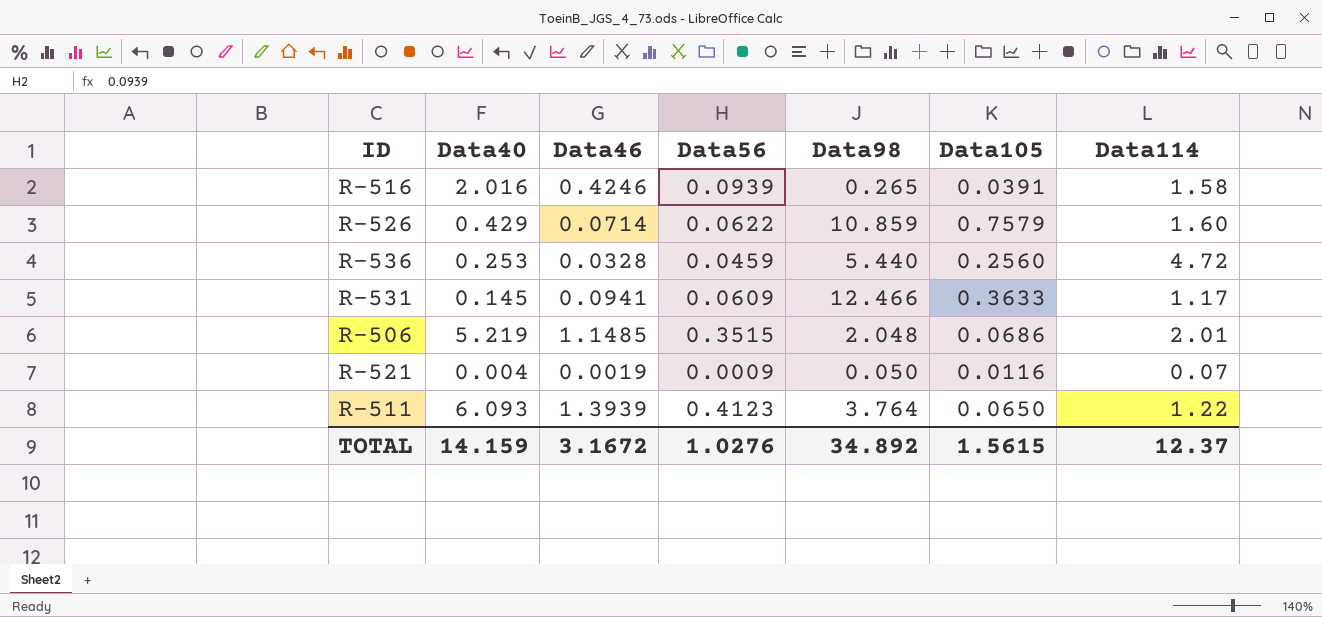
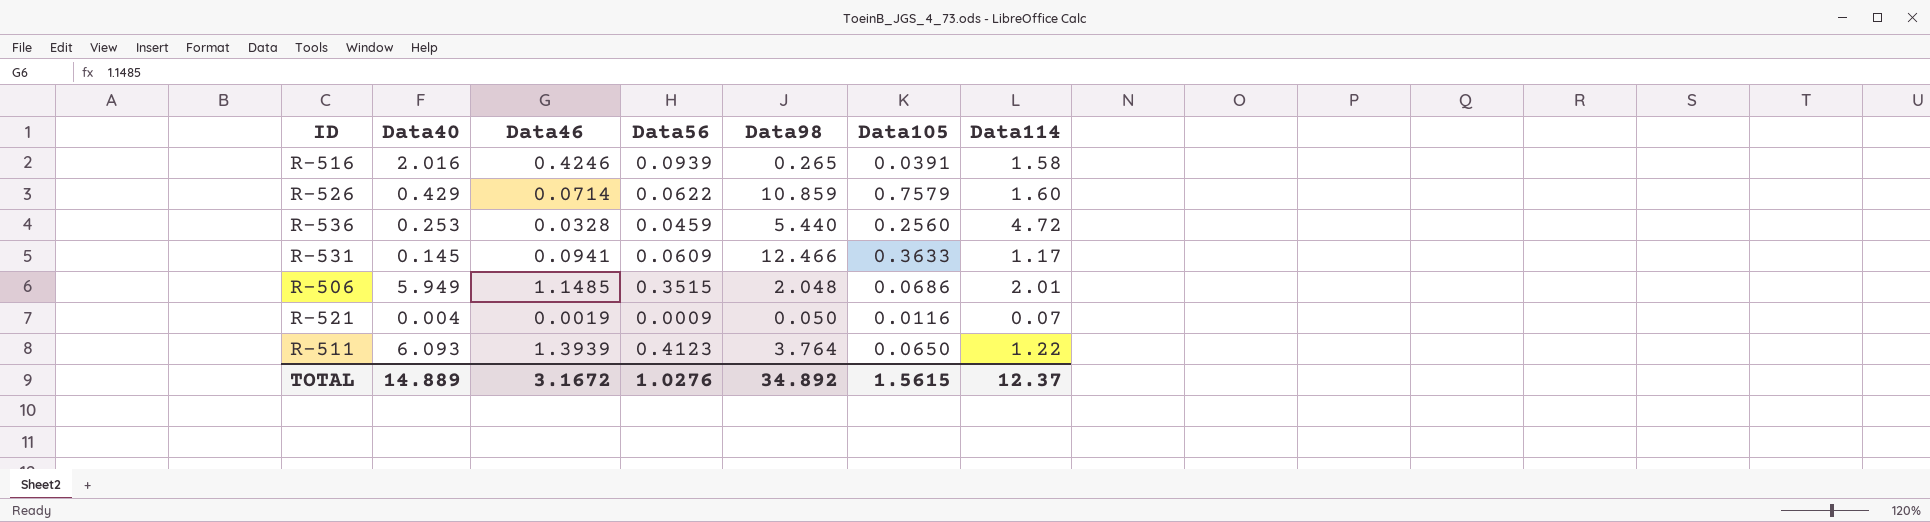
R-506 | Data40: 5.219 -> 5.949
TOTAL | Data40: 14.159 -> 14.889

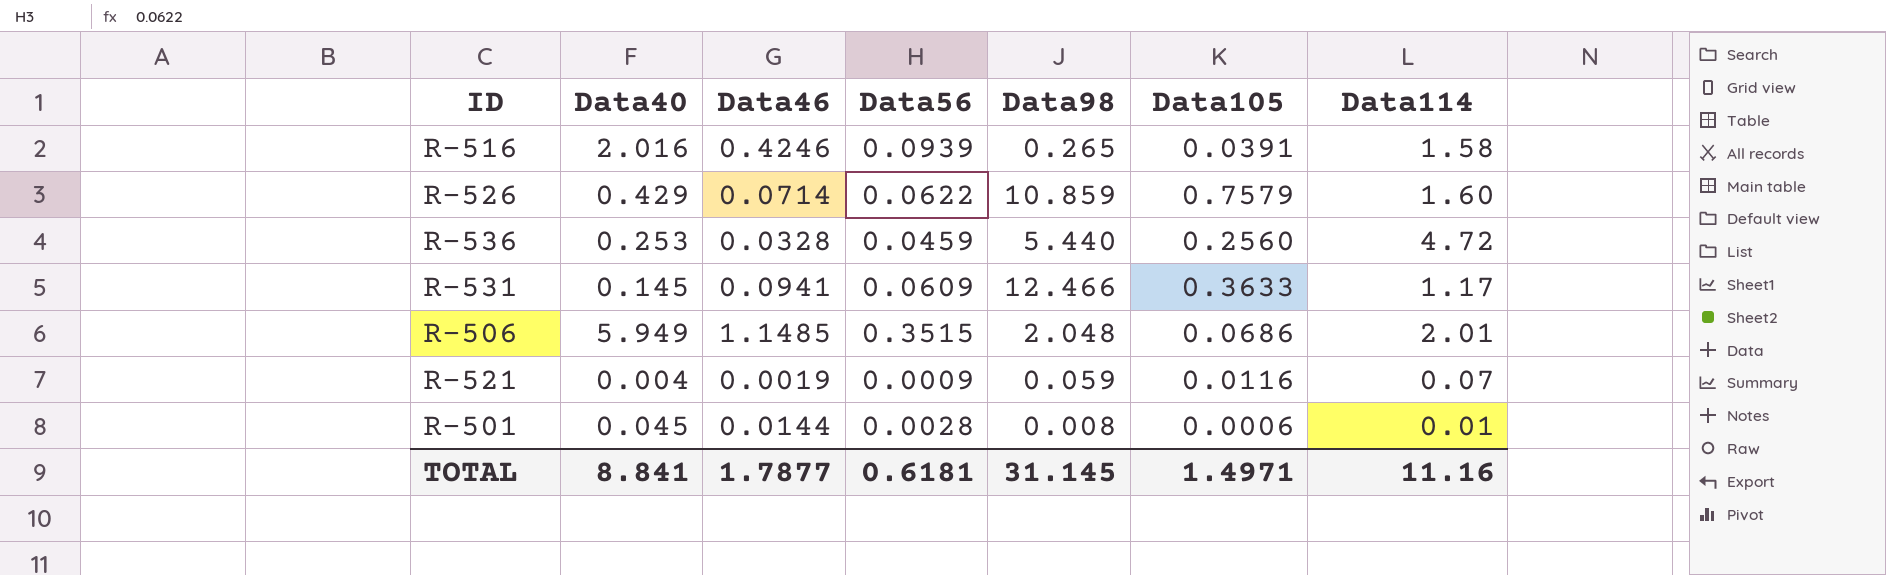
row R-511: 6.093 | 1.3939 | 0.4123 | 3.764 | 0.0650 | 1.22 -> none
R-521 | Data98: 0.050 -> 0.059
row R-501: none -> 0.045 | 0.0144 | 0.0028 | 0.008 | 0.0006 | 0.01
TOTAL | Data40: 14.889 -> 8.841
TOTAL | Data46: 3.1672 -> 1.7877
TOTAL | Data56: 1.0276 -> 0.6181
TOTAL | Data98: 34.892 -> 31.145
TOTAL | Data105: 1.5615 -> 1.4971
TOTAL | Data114: 12.37 -> 11.16

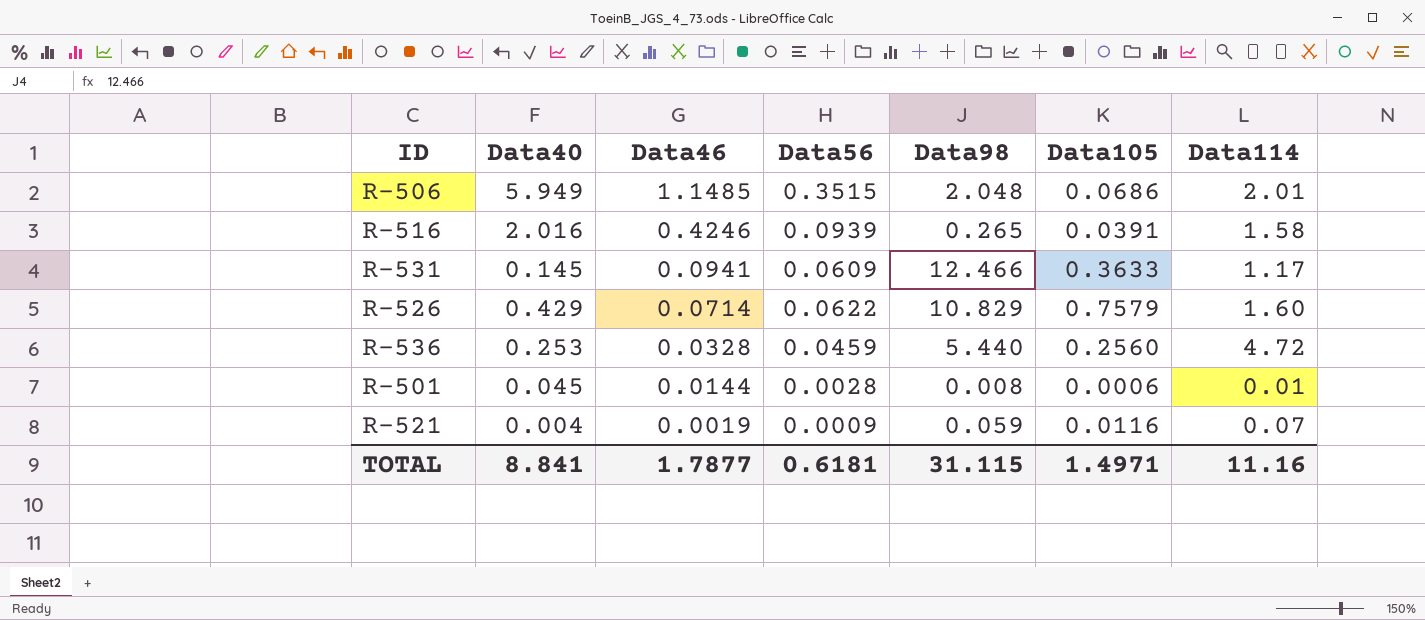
row order: none -> Data46 descending
R-526 | Data98: 10.859 -> 10.829
TOTAL | Data98: 31.145 -> 31.115

